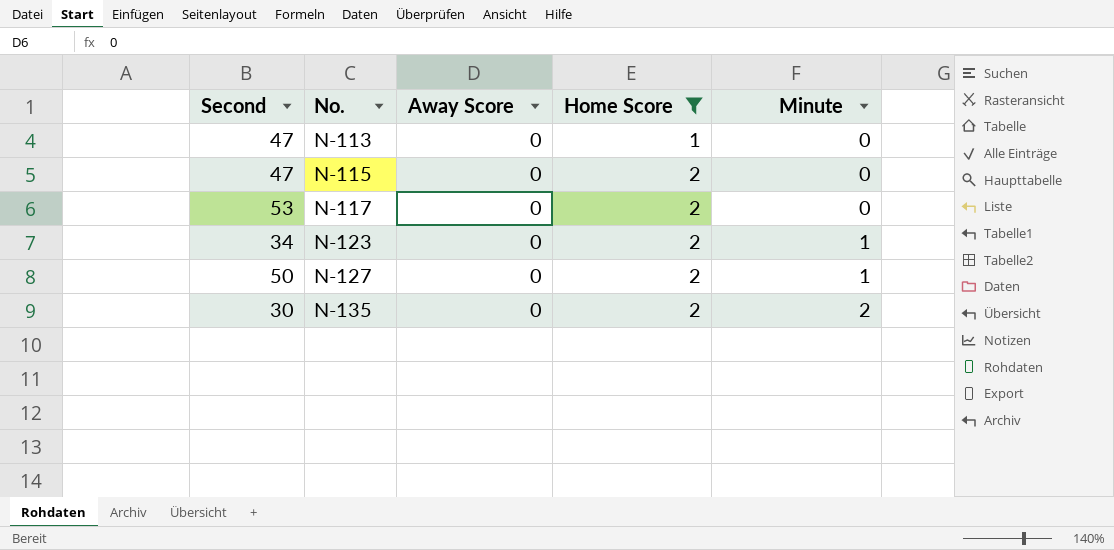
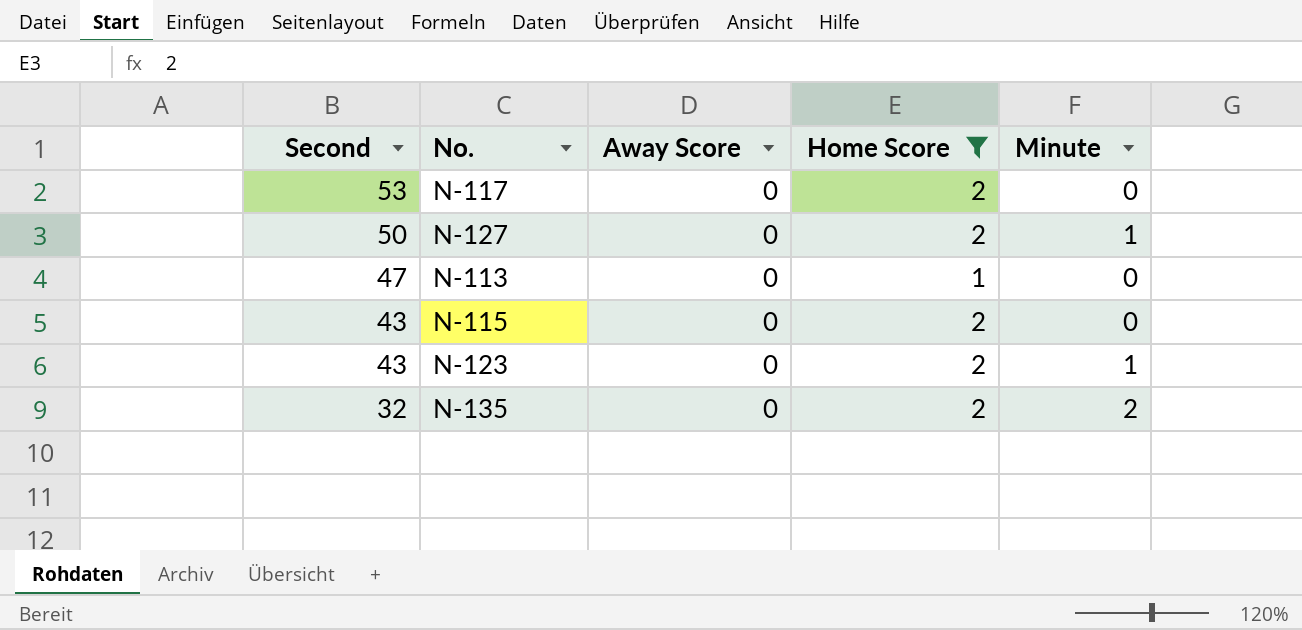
row order: No. ascending -> Second descending
N-115 | Second: 47 -> 43
N-123 | Second: 34 -> 43
N-135 | Second: 30 -> 32

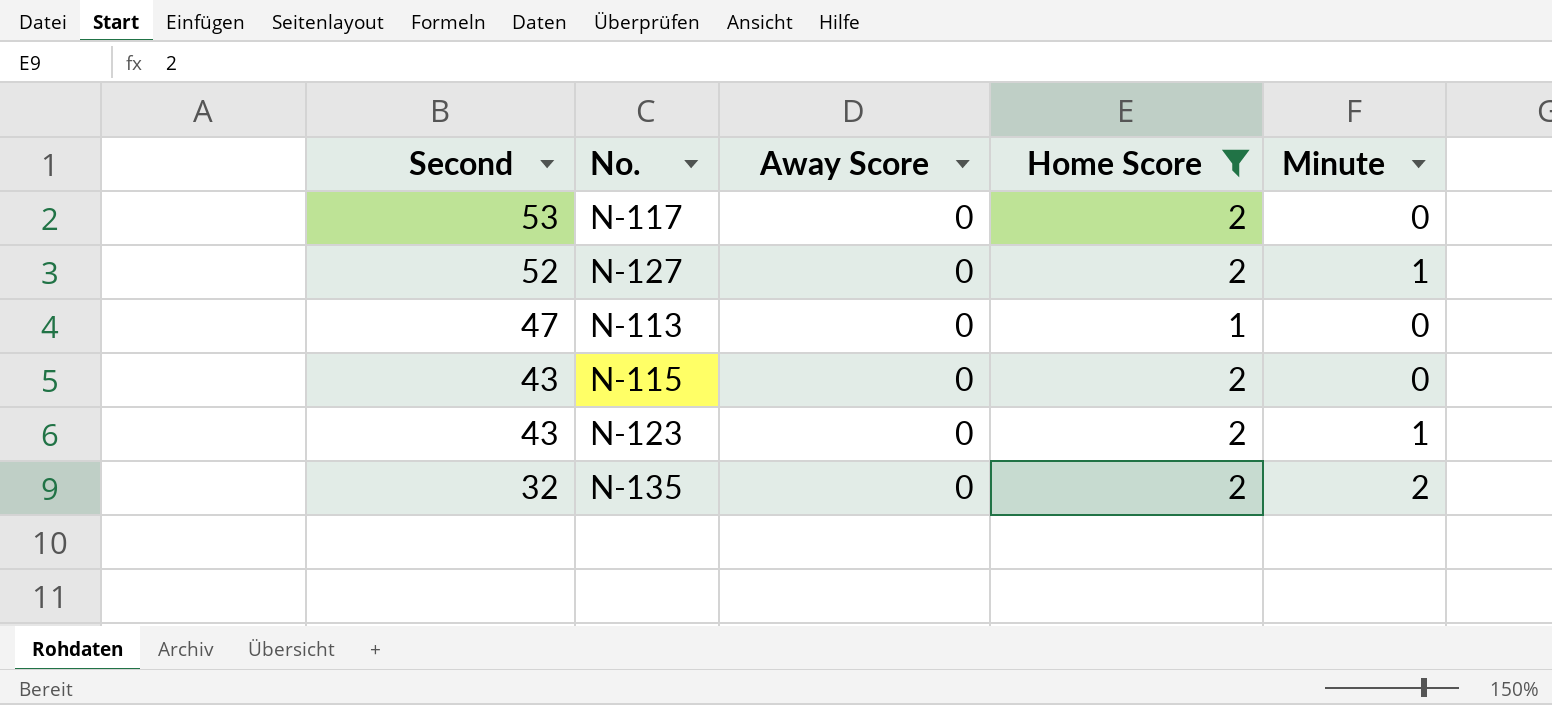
N-127 | Second: 50 -> 52

